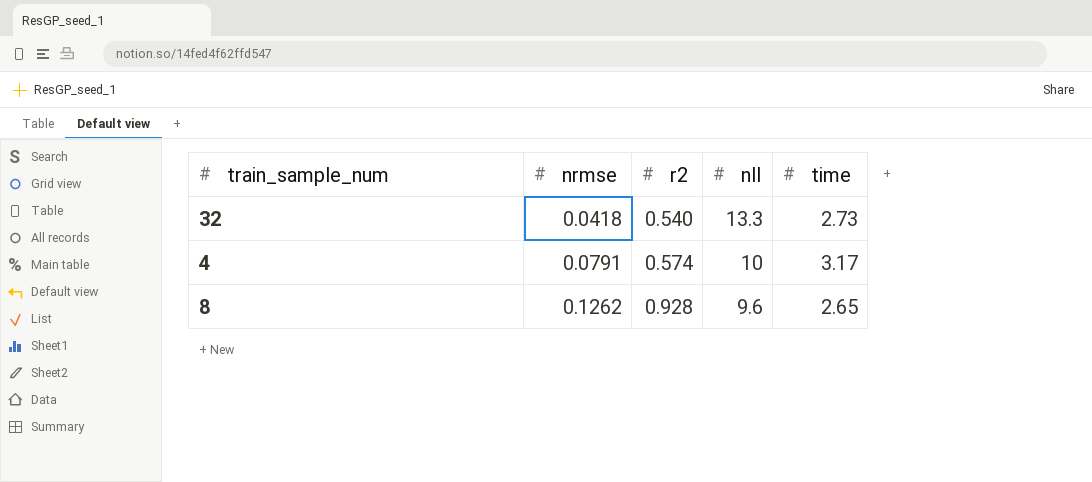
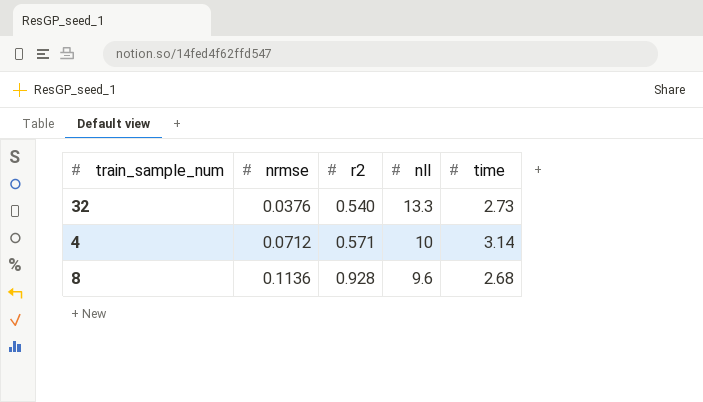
32 | nrmse: 0.0418 -> 0.0376
4 | nrmse: 0.0791 -> 0.0712
4 | r2: 0.574 -> 0.571
4 | time: 3.17 -> 3.14
8 | nrmse: 0.1262 -> 0.1136
8 | time: 2.65 -> 2.68

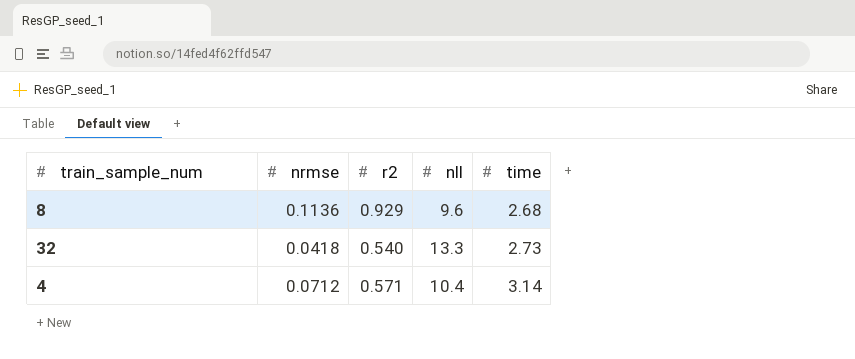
row order: nrmse ascending -> time ascending
8 | r2: 0.928 -> 0.929
32 | nrmse: 0.0376 -> 0.0418
4 | nll: 10 -> 10.4

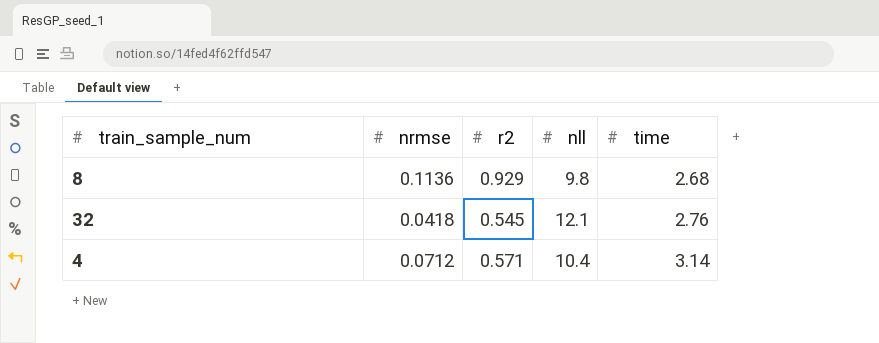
8 | nll: 9.6 -> 9.8
32 | r2: 0.540 -> 0.545
32 | nll: 13.3 -> 12.1
32 | time: 2.73 -> 2.76

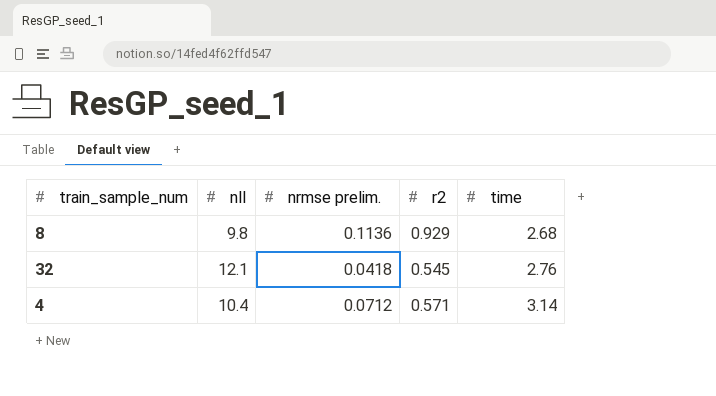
column nll | position: 4 -> 2
column name: nrmse -> nrmse prelim.

